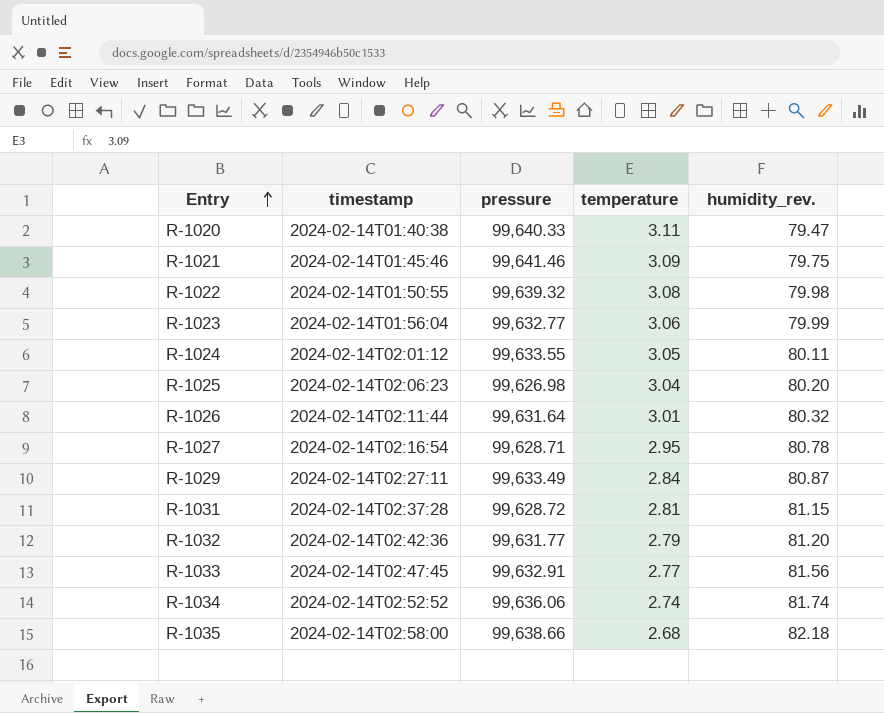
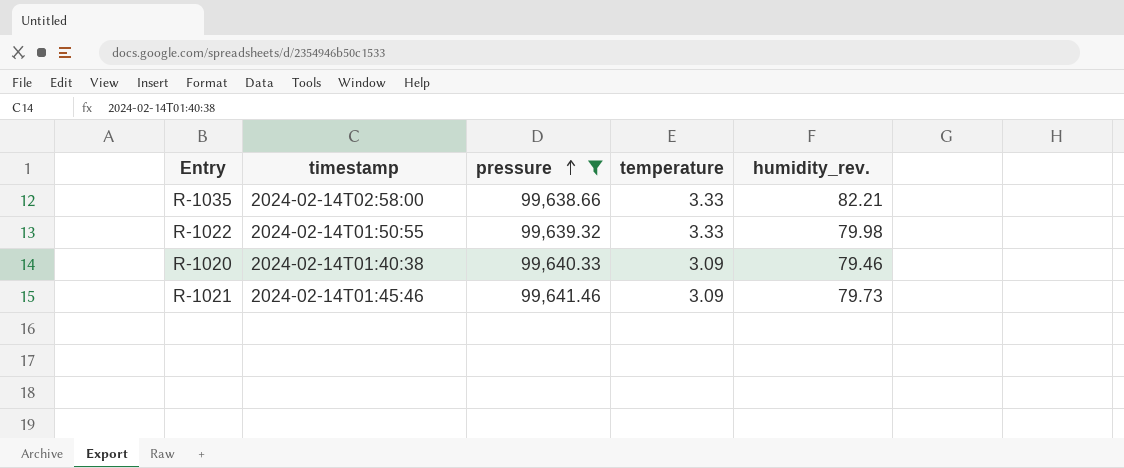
filter: none -> pressure >= 99,638.66
row order: Entry ascending -> pressure ascending
R-1035 | temperature: 2.68 -> 3.33
R-1035 | humidity_rev.: 82.18 -> 82.21
R-1022 | temperature: 3.08 -> 3.33
R-1020 | temperature: 3.11 -> 3.09
R-1020 | humidity_rev.: 79.47 -> 79.46
R-1021 | humidity_rev.: 79.75 -> 79.73

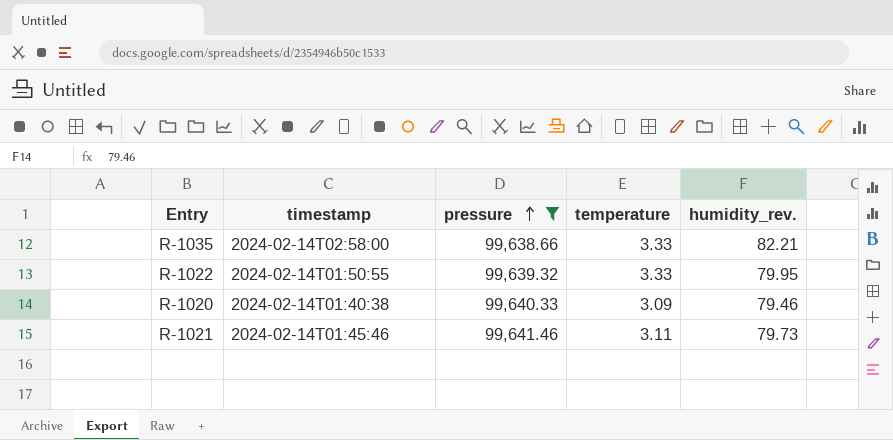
R-1022 | humidity_rev.: 79.98 -> 79.95
R-1021 | temperature: 3.09 -> 3.11

